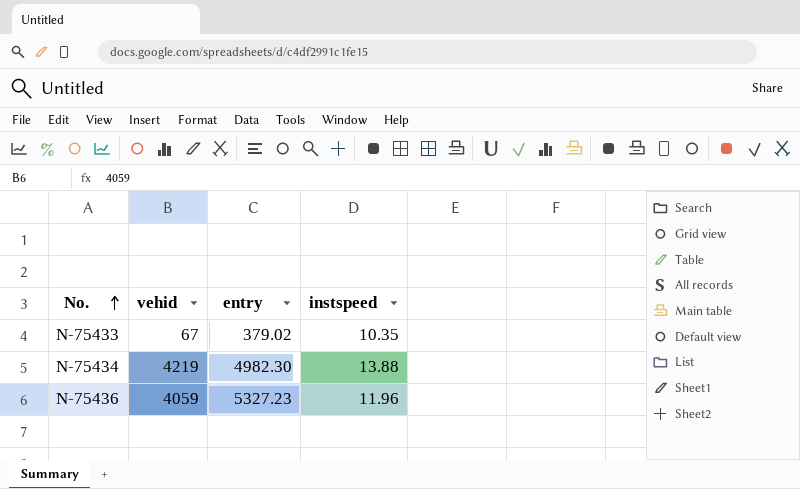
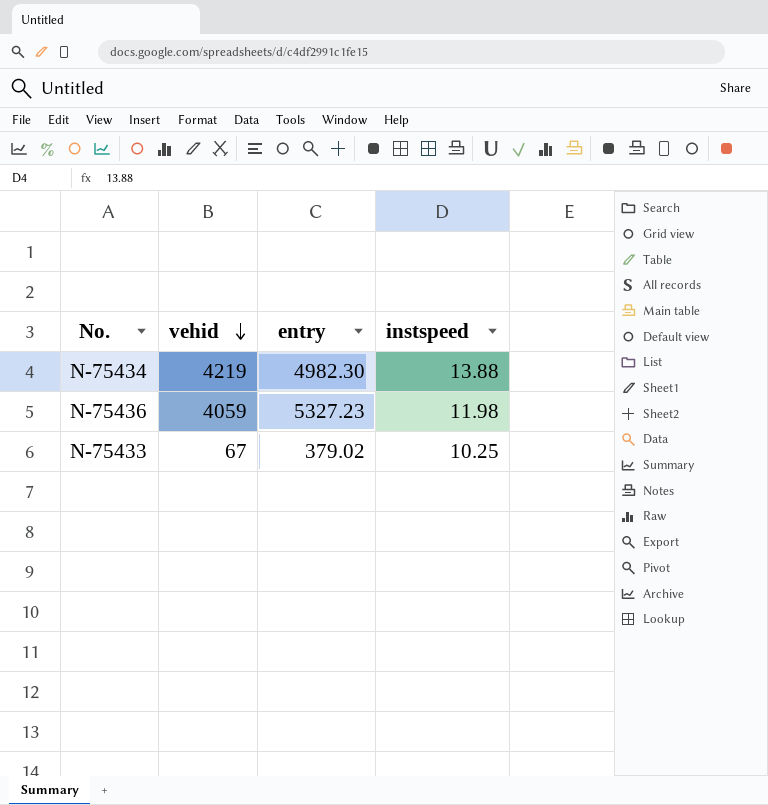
row order: No. ascending -> vehid descending
N-75436 | instspeed: 11.96 -> 11.98
N-75433 | instspeed: 10.35 -> 10.25

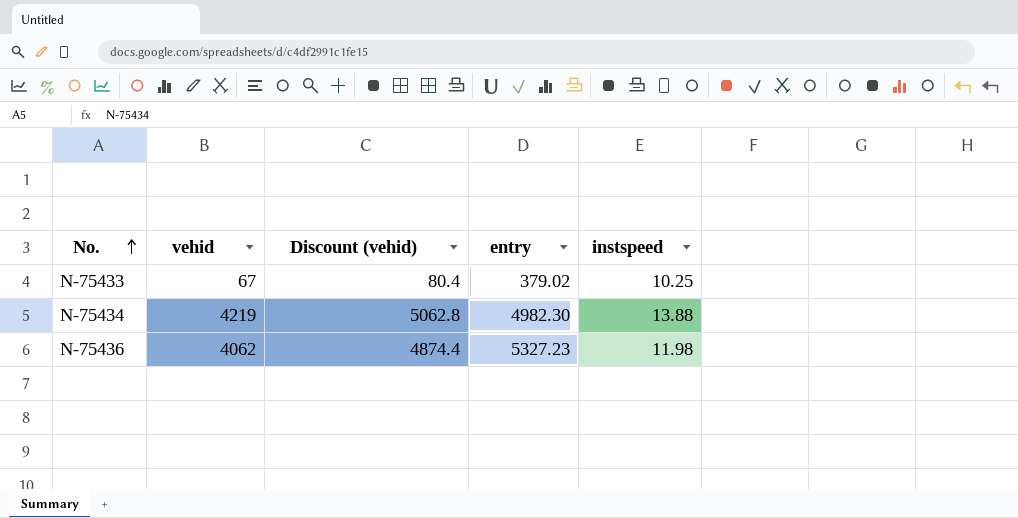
row order: vehid descending -> No. ascending
column Discount (vehid) | formula: none -> [vehid] * 1.2
N-75436 | vehid: 4059 -> 4062

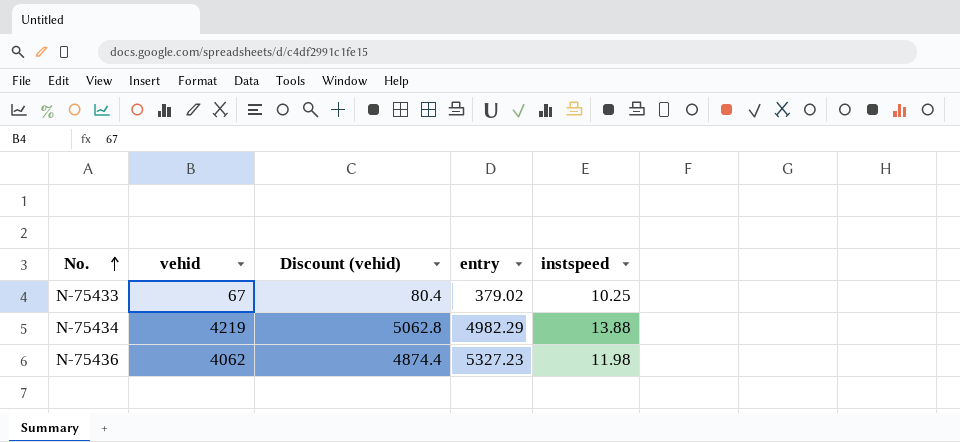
N-75434 | entry: 4982.30 -> 4982.29

